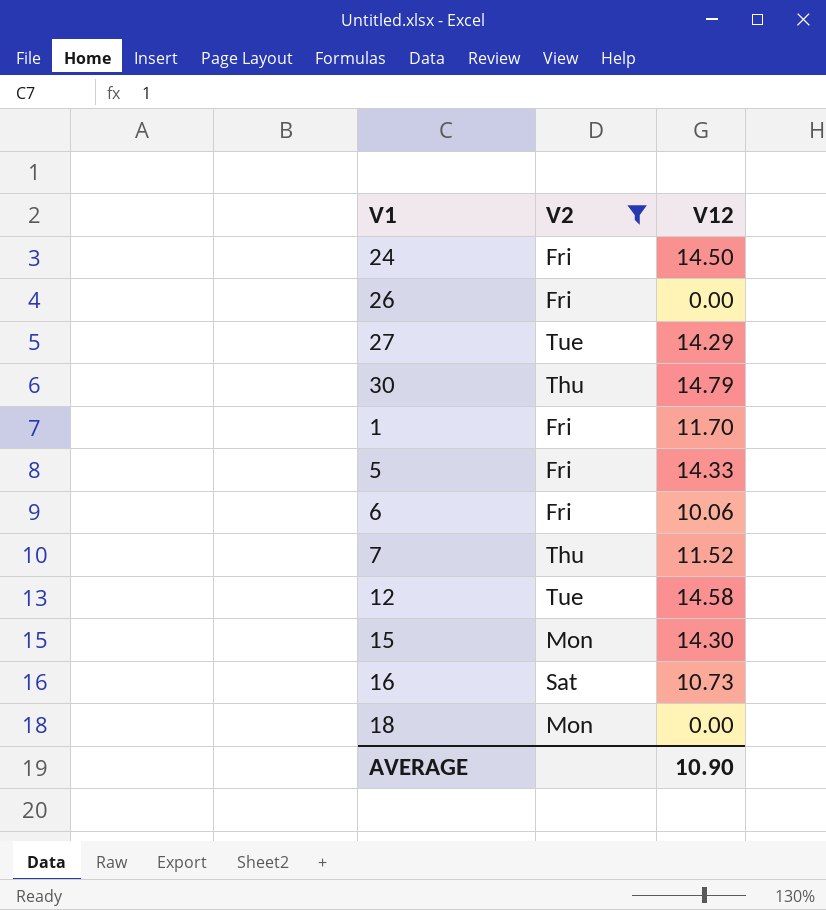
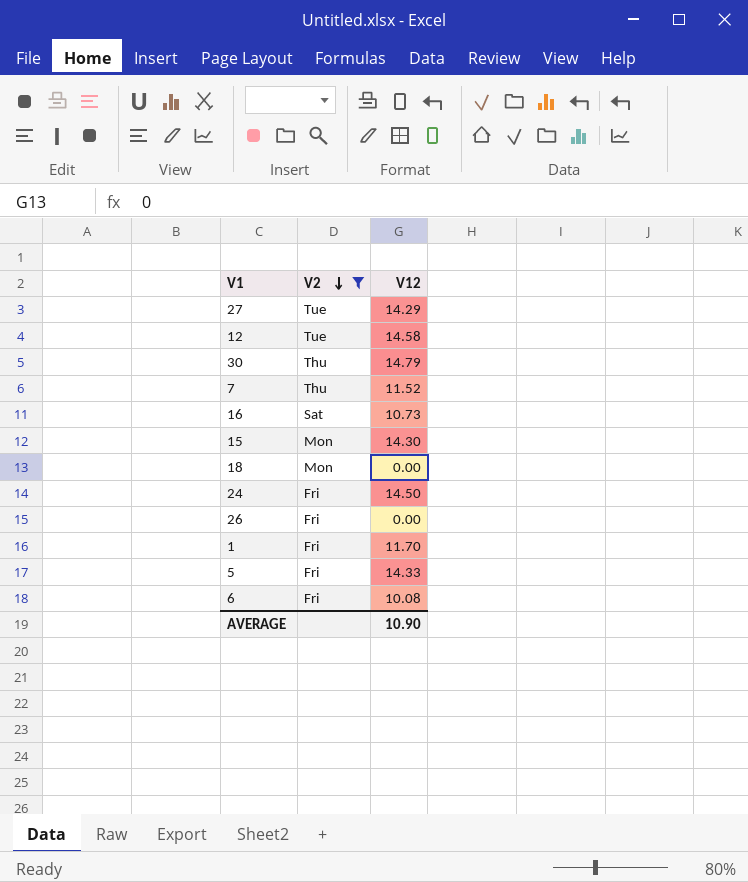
row order: none -> V2 descending
6 | V12: 10.06 -> 10.08

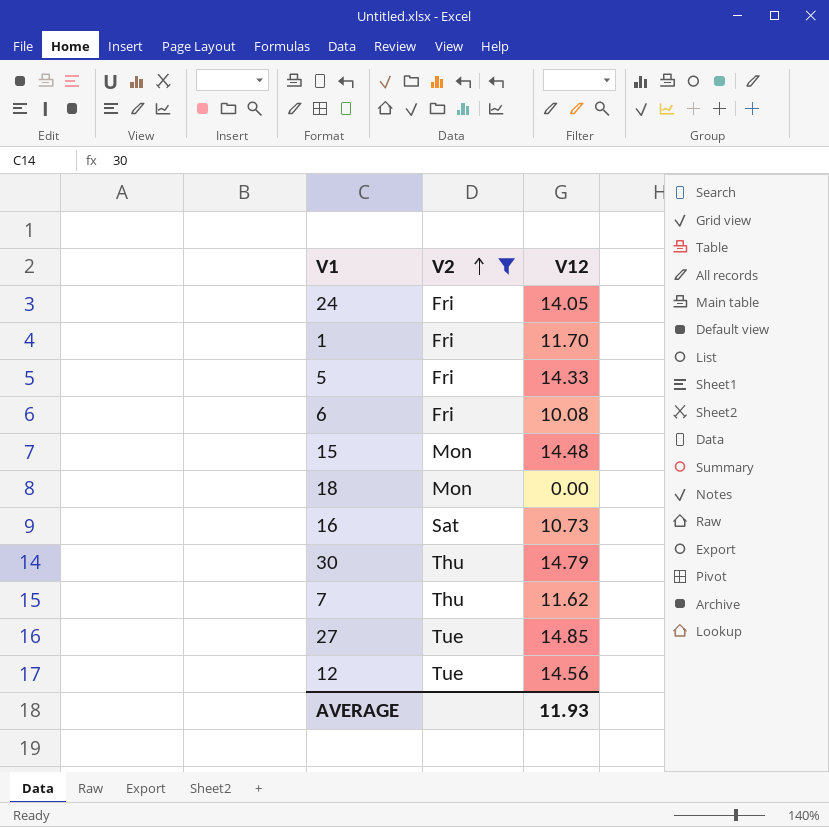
row order: V2 descending -> V2 ascending
row 26: Fri | 0.00 -> none
24 | V12: 14.50 -> 14.05
15 | V12: 14.30 -> 14.48
7 | V12: 11.52 -> 11.62
27 | V12: 14.29 -> 14.85
12 | V12: 14.58 -> 14.56
AVERAGE | V12: 10.90 -> 11.93

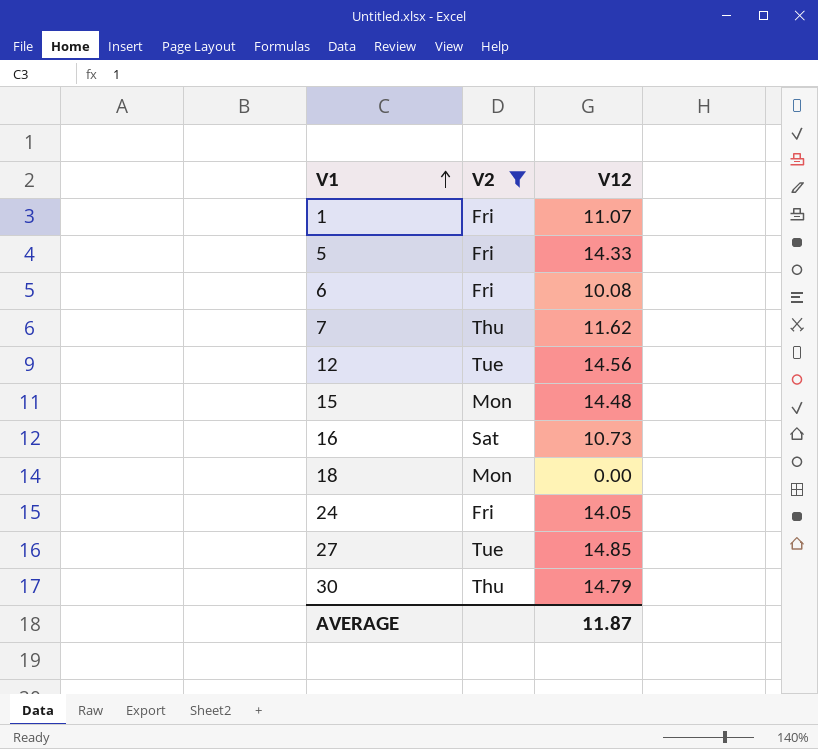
row order: V2 ascending -> V1 ascending
1 | V12: 11.70 -> 11.07
AVERAGE | V12: 11.93 -> 11.87

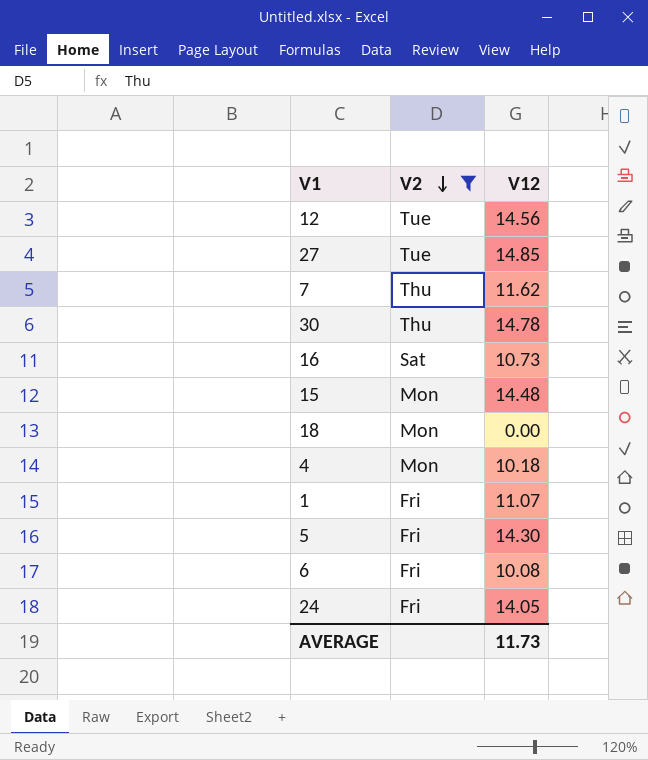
row order: V1 ascending -> V2 descending
30 | V12: 14.79 -> 14.78
row 4: none -> Mon | 10.18
5 | V12: 14.33 -> 14.30
AVERAGE | V12: 11.87 -> 11.73

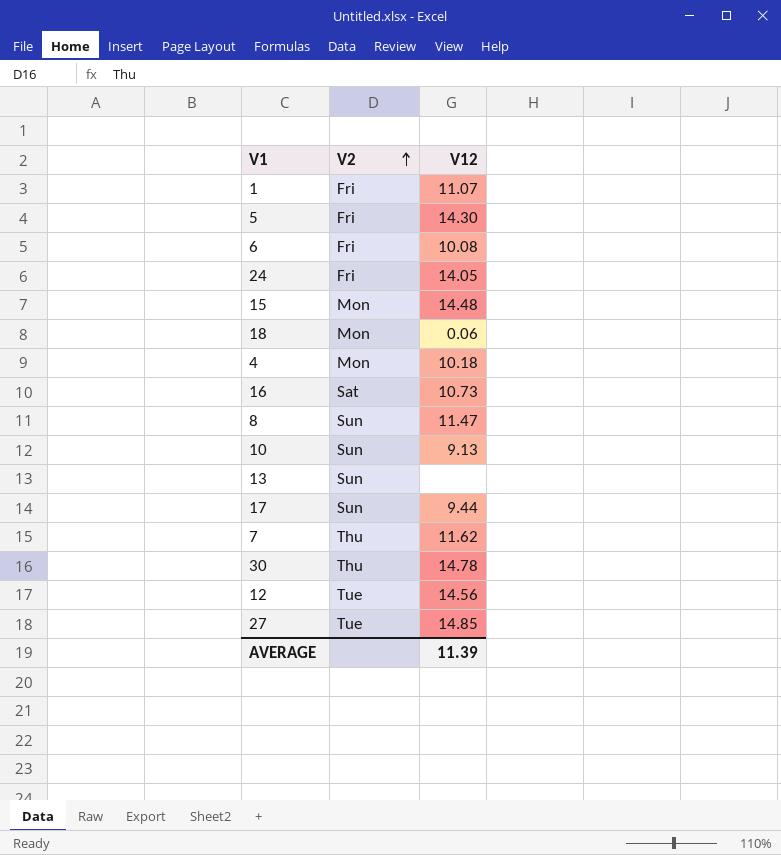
filter: V2 != Sun -> none
row order: V2 descending -> V2 ascending
18 | V12: 0.00 -> 0.06
AVERAGE | V12: 11.73 -> 11.39

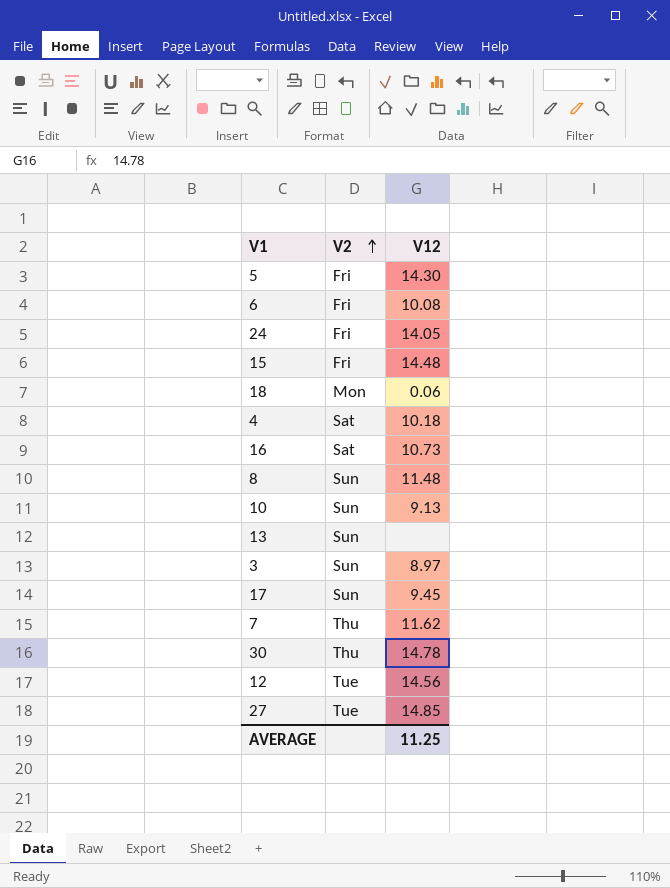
row 1: Fri | 11.07 -> none
15 | V2: Mon -> Fri
4 | V2: Mon -> Sat
8 | V12: 11.47 -> 11.48
row 3: none -> Sun | 8.97
17 | V12: 9.44 -> 9.45
AVERAGE | V12: 11.39 -> 11.25

